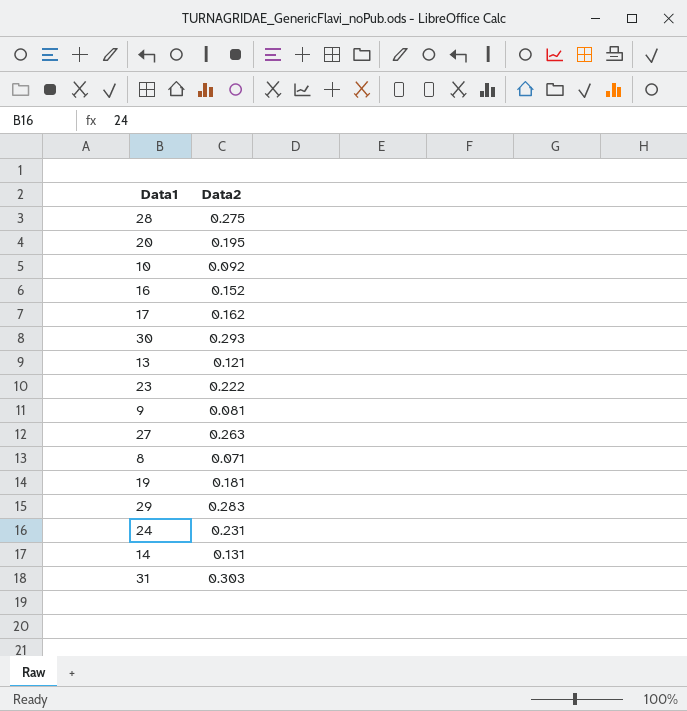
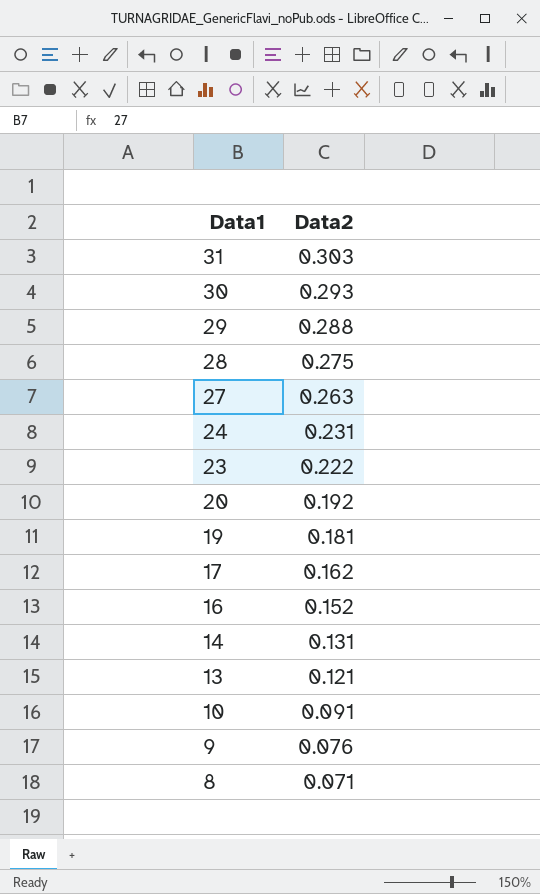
row order: none -> Data1 descending
29 | Data2: 0.283 -> 0.288
20 | Data2: 0.195 -> 0.192
10 | Data2: 0.092 -> 0.091
9 | Data2: 0.081 -> 0.076

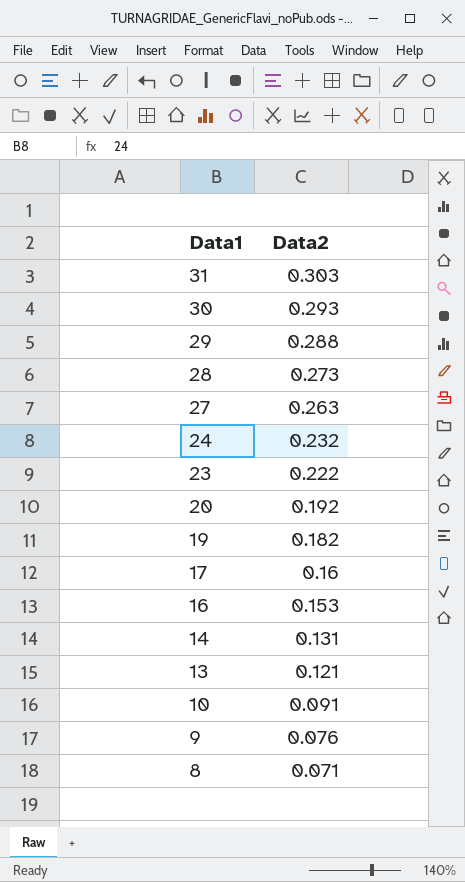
28 | Data2: 0.275 -> 0.273
24 | Data2: 0.231 -> 0.232
19 | Data2: 0.181 -> 0.182
17 | Data2: 0.162 -> 0.16
16 | Data2: 0.152 -> 0.153

